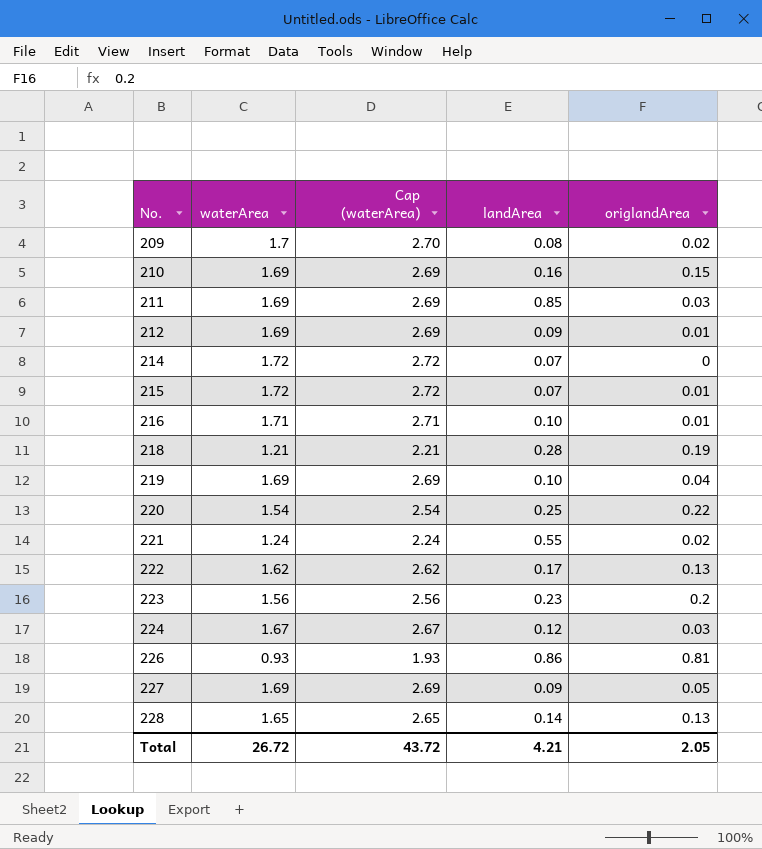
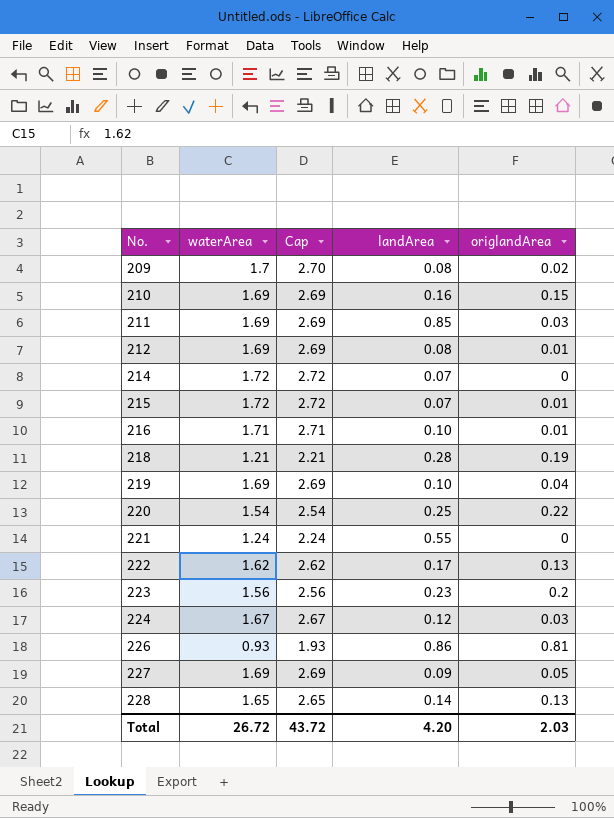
column name: Cap (waterArea) -> Cap
212 | landArea: 0.09 -> 0.08
221 | origlandArea: 0.02 -> 0
Total | landArea: 4.21 -> 4.20
Total | origlandArea: 2.05 -> 2.03

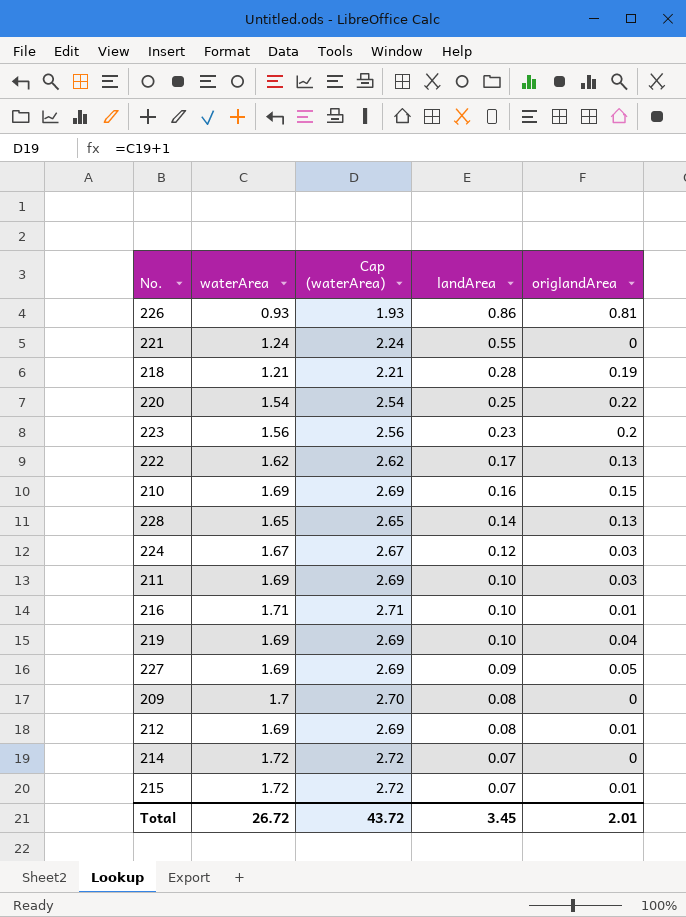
row order: No. ascending -> landArea descending
column name: Cap -> Cap (waterArea)
211 | landArea: 0.85 -> 0.10
209 | origlandArea: 0.02 -> 0
Total | landArea: 4.20 -> 3.45
Total | origlandArea: 2.03 -> 2.01

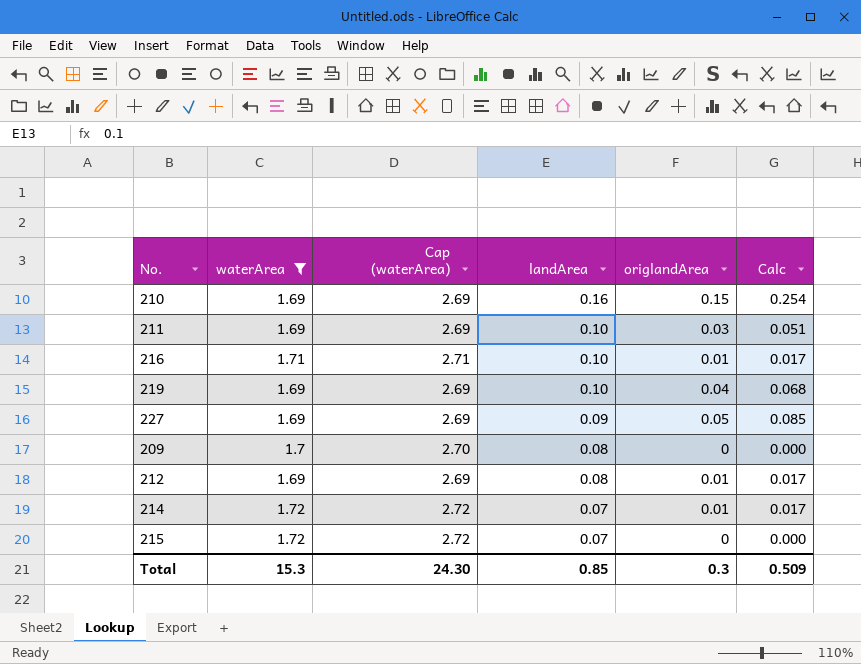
filter: none -> waterArea >= 1.69
column Calc | formula: none -> [waterArea] * [origlandArea]
214 | origlandArea: 0 -> 0.01
215 | origlandArea: 0.01 -> 0
Total | waterArea: 26.72 -> 15.3
Total | Cap (waterArea): 43.72 -> 24.30
Total | landArea: 3.45 -> 0.85
Total | origlandArea: 2.01 -> 0.3

